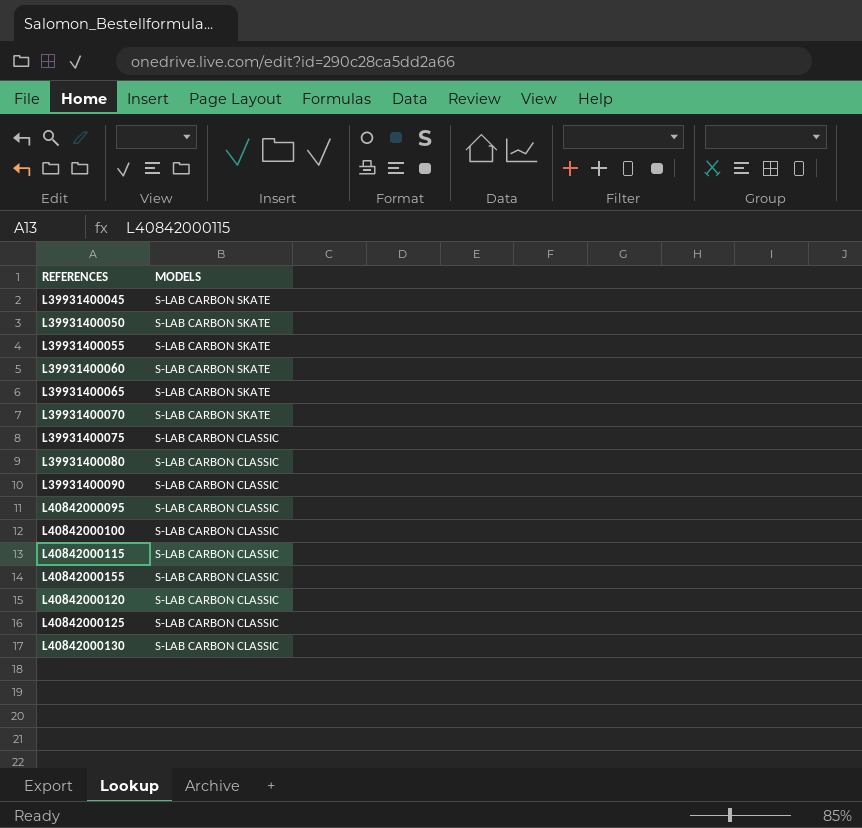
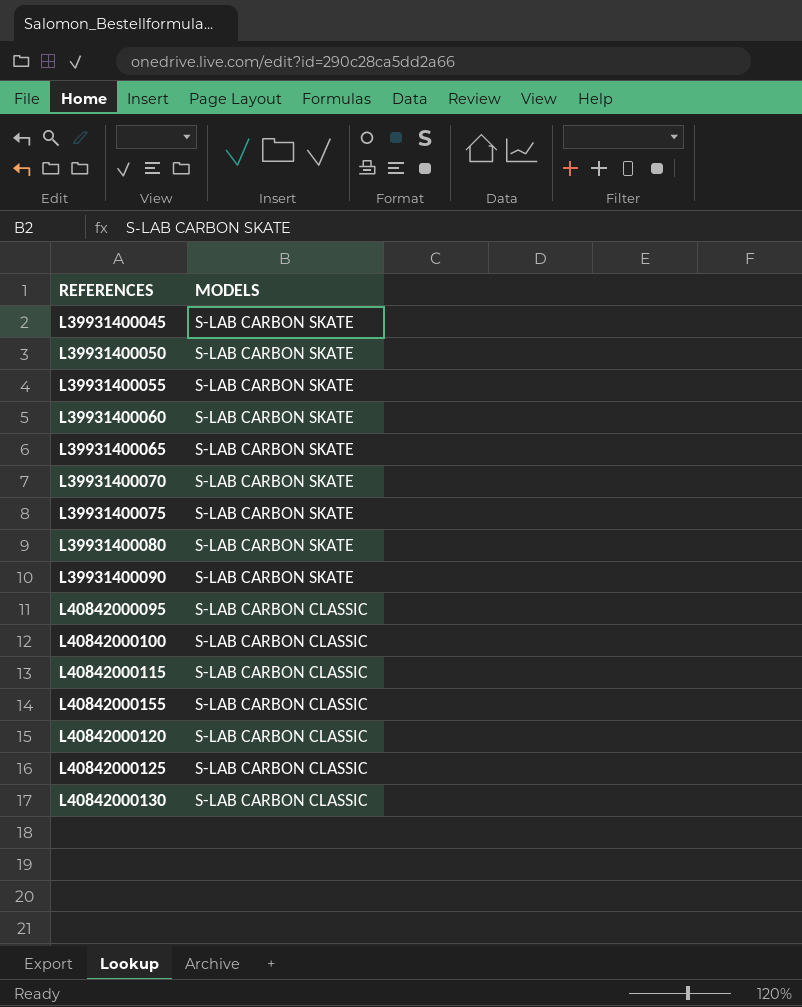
L39931400075 | MODELS: S-LAB CARBON CLASSIC -> S-LAB CARBON SKATE
L39931400080 | MODELS: S-LAB CARBON CLASSIC -> S-LAB CARBON SKATE
L39931400090 | MODELS: S-LAB CARBON CLASSIC -> S-LAB CARBON SKATE

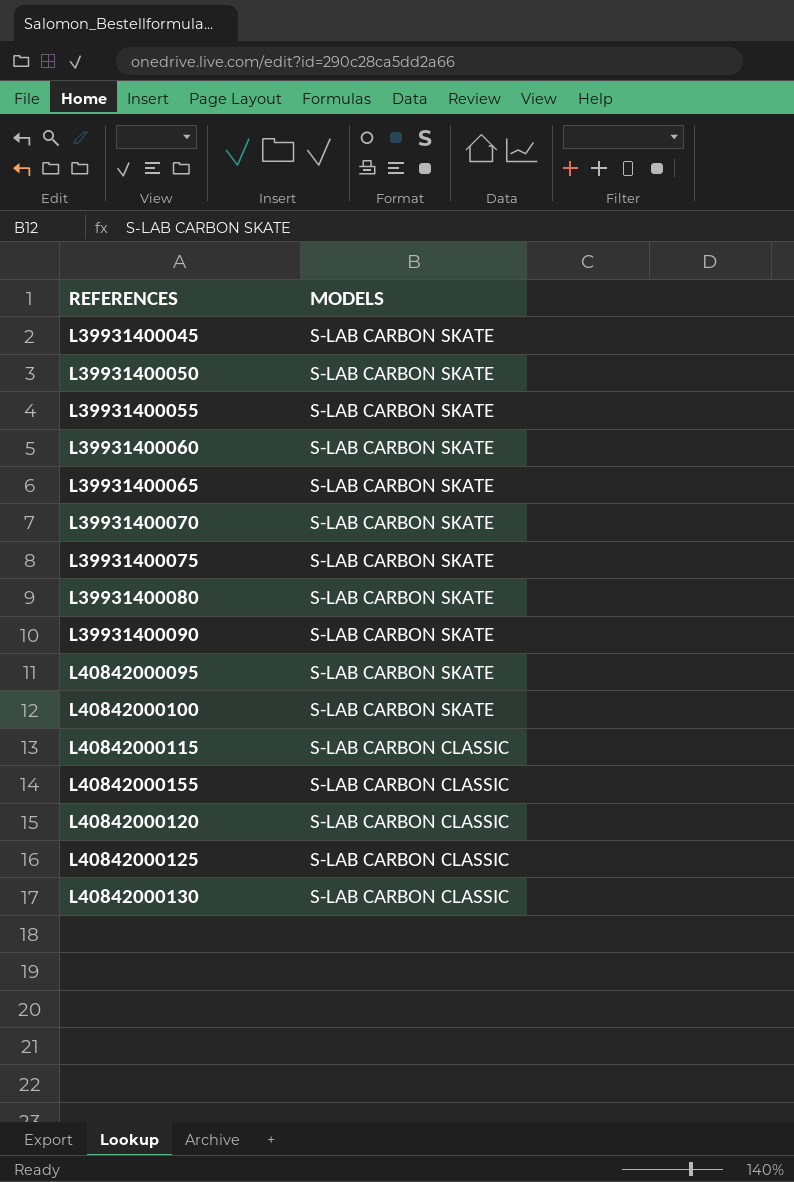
L40842000095 | MODELS: S-LAB CARBON CLASSIC -> S-LAB CARBON SKATE
L40842000100 | MODELS: S-LAB CARBON CLASSIC -> S-LAB CARBON SKATE

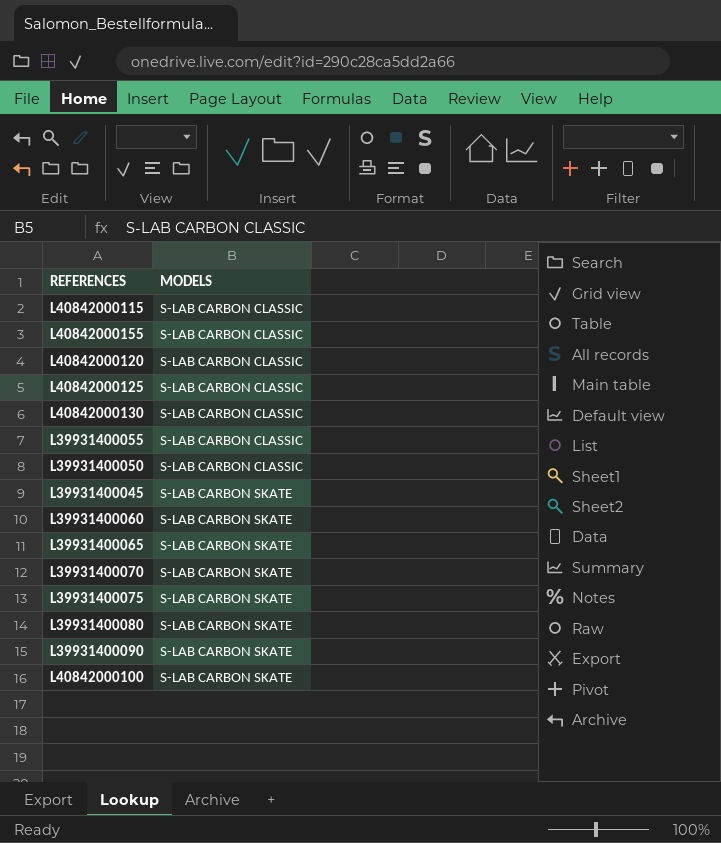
row order: MODELS descending -> MODELS ascending
row L40842000095: S-LAB CARBON SKATE -> none
L39931400055 | MODELS: S-LAB CARBON SKATE -> S-LAB CARBON CLASSIC
L39931400050 | MODELS: S-LAB CARBON SKATE -> S-LAB CARBON CLASSIC

